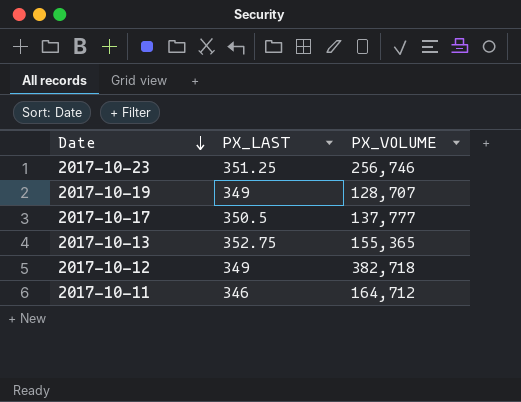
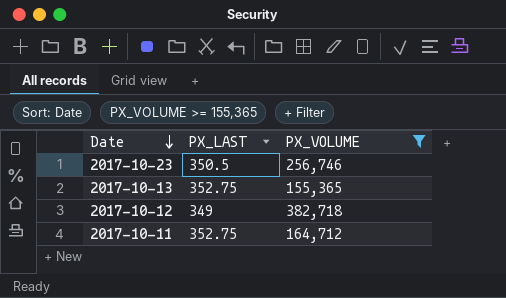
filter: none -> PX_VOLUME >= 155,365
2017-10-23 | PX_LAST: 351.25 -> 350.5
2017-10-11 | PX_LAST: 346 -> 352.75

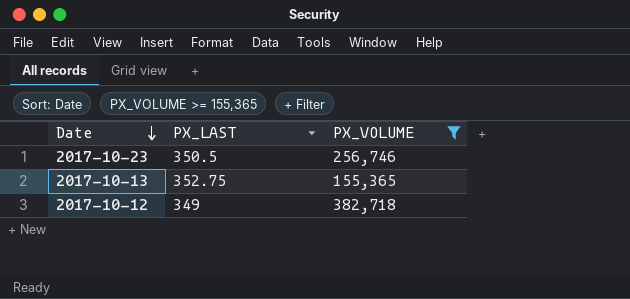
row 2017-10-11: 352.75 | 164,712 -> none

